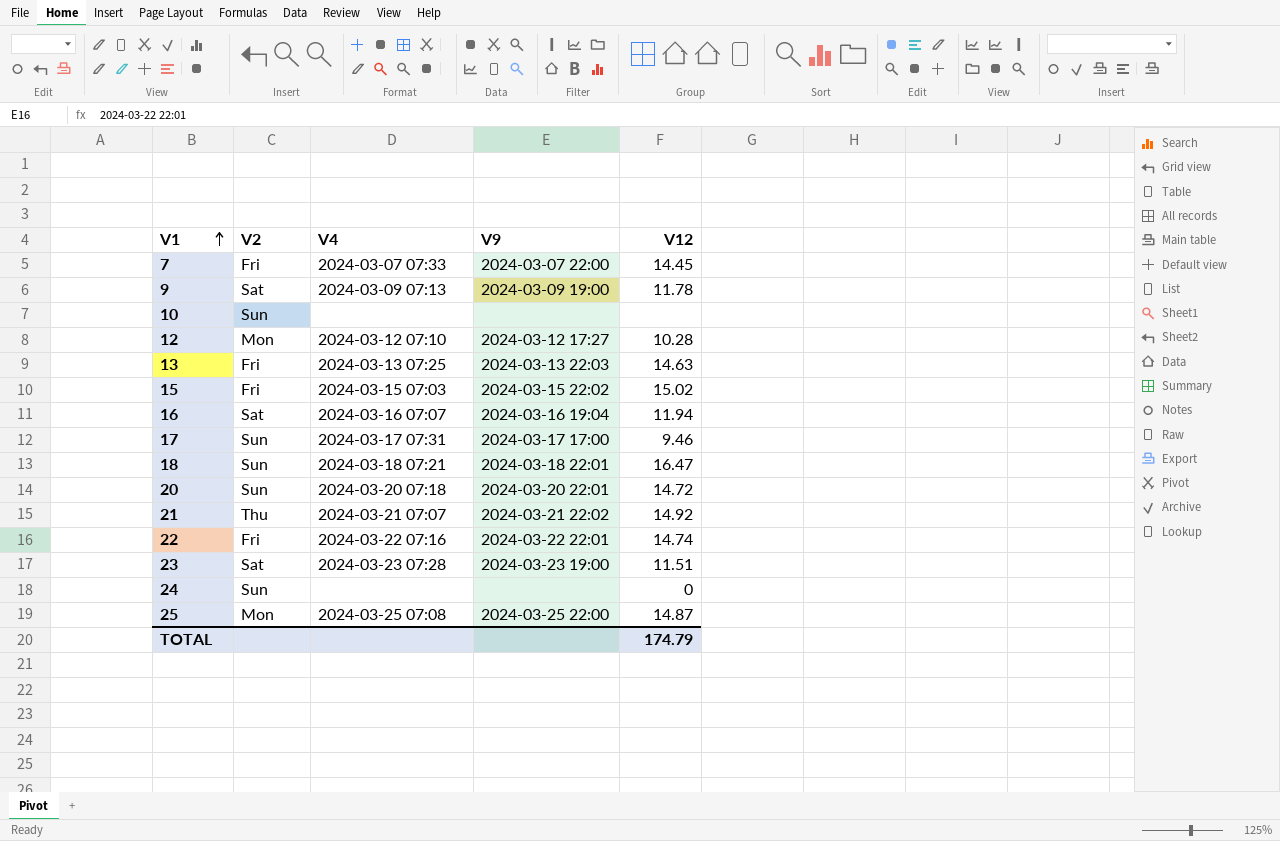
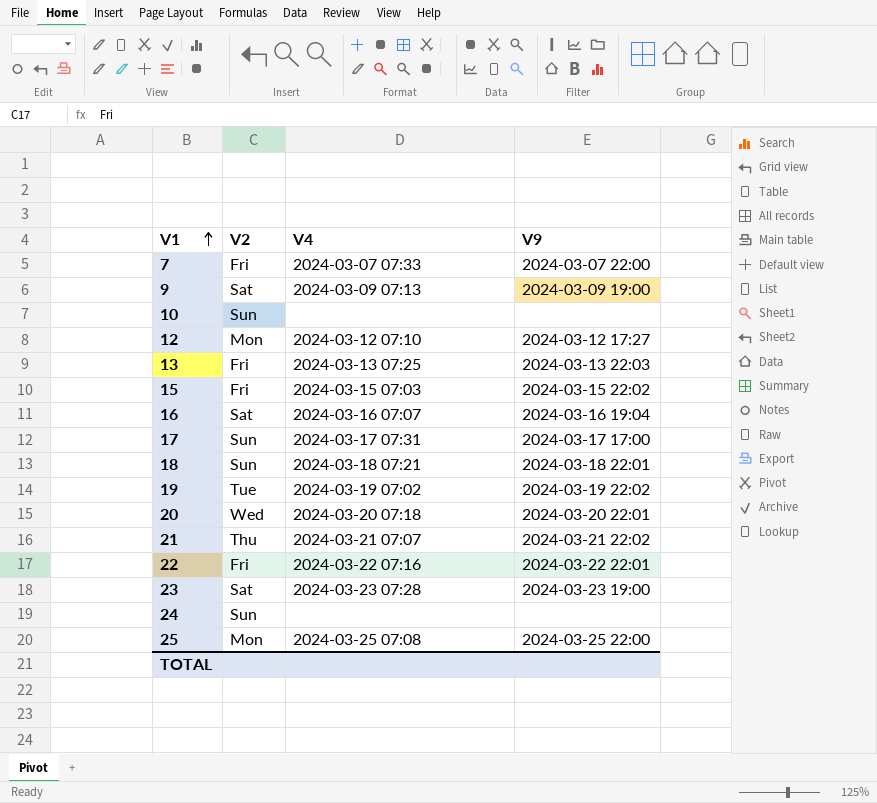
column V12 | position: 5 -> none
row 19: none -> Tue | 2024-03-19 07:02 | 2024-03-19 22:02
20 | V2: Sun -> Wed

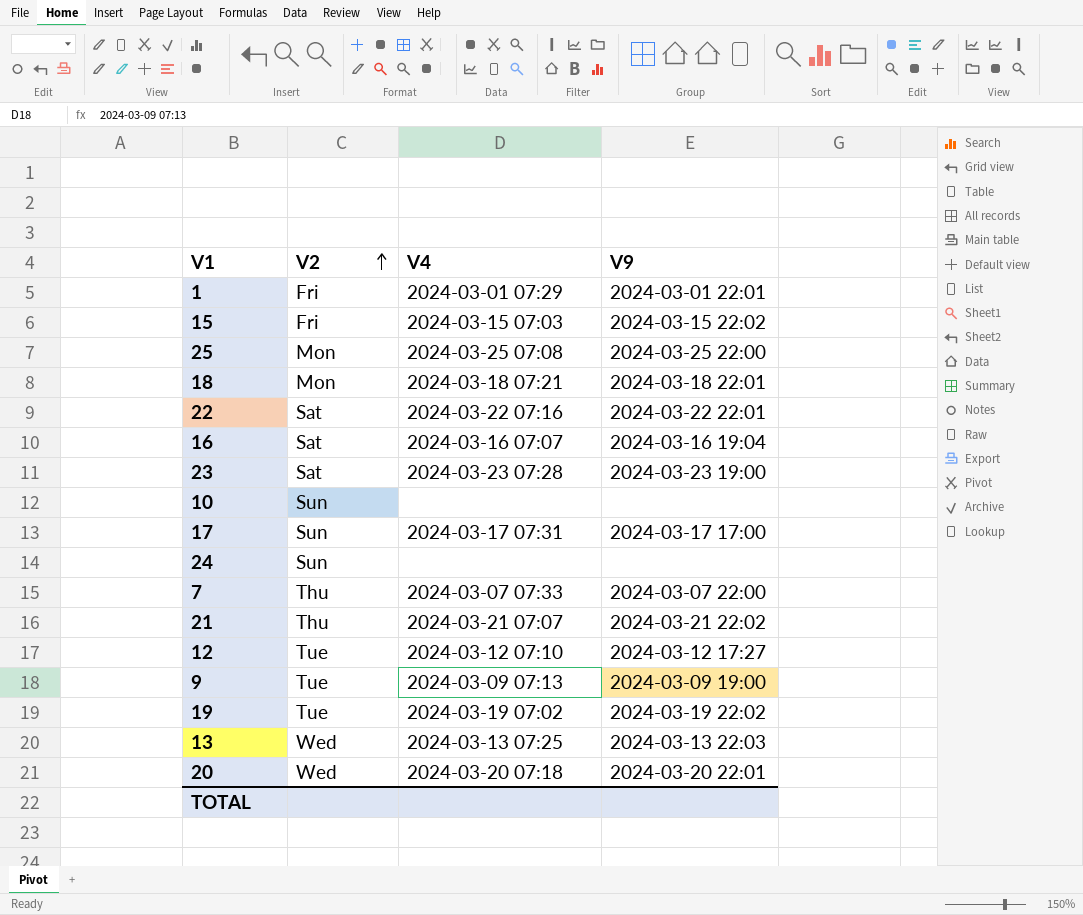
row order: V1 ascending -> V2 ascending
row 1: none -> Fri | 2024-03-01 07:29 | 2024-03-01 22:01
18 | V2: Sun -> Mon
22 | V2: Fri -> Sat
7 | V2: Fri -> Thu
12 | V2: Mon -> Tue
9 | V2: Sat -> Tue
13 | V2: Fri -> Wed

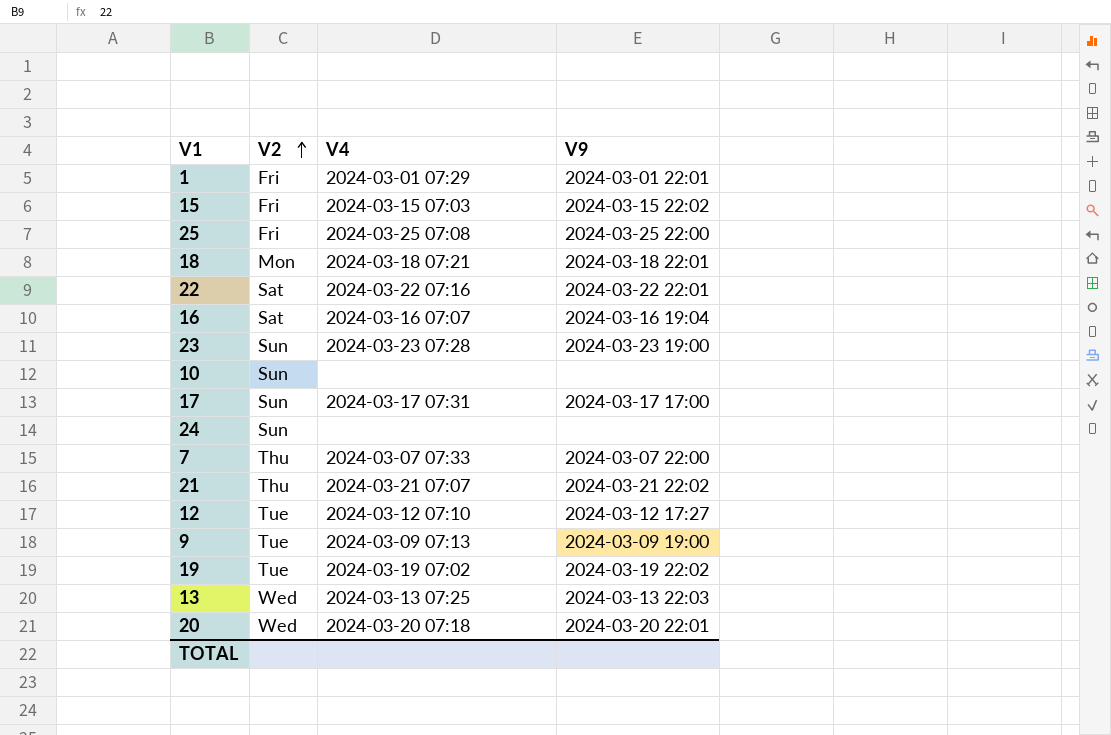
25 | V2: Mon -> Fri
23 | V2: Sat -> Sun

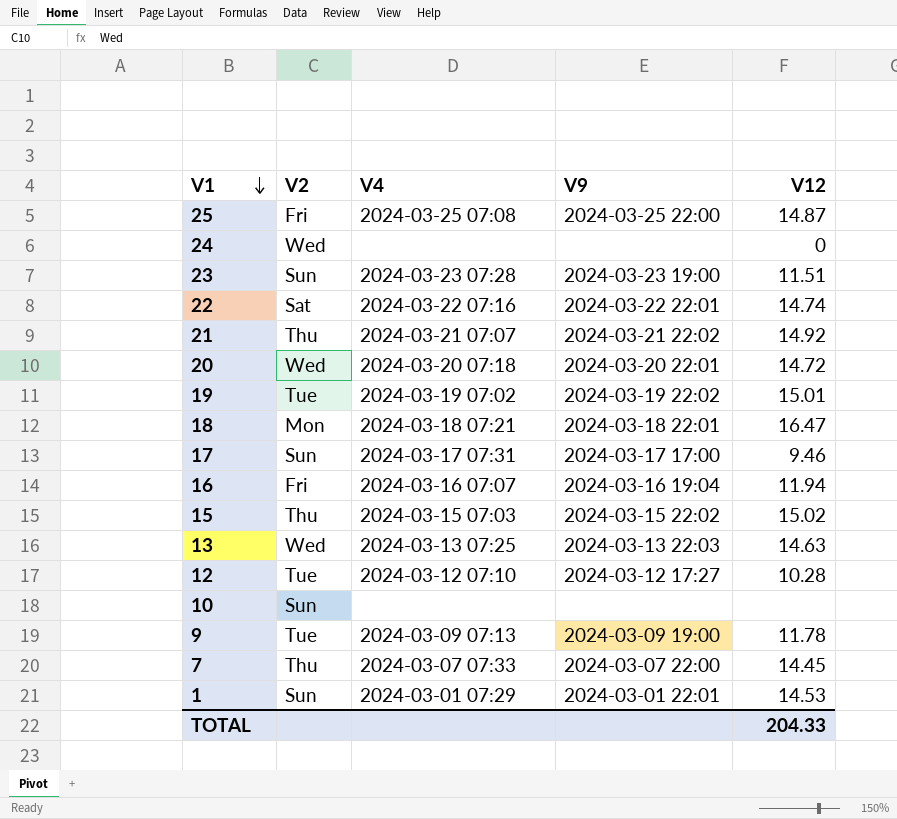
row order: V2 ascending -> V1 descending
column V12 | position: none -> 5
24 | V2: Sun -> Wed
16 | V2: Sat -> Fri
15 | V2: Fri -> Thu
1 | V2: Fri -> Sun

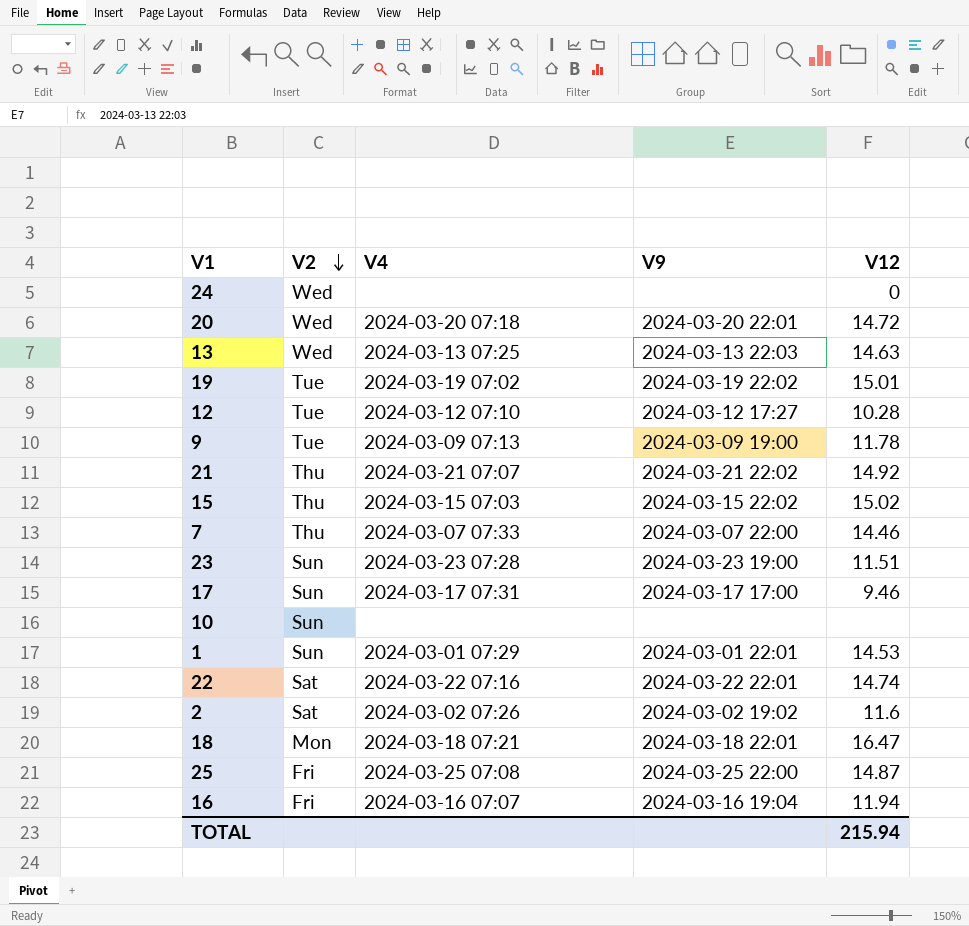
row order: V1 descending -> V2 descending
7 | V12: 14.45 -> 14.46
row 2: none -> Sat | 2024-03-02 07:26 | 2024-03-02 19:02 | 11.6
TOTAL | V12: 204.33 -> 215.94

